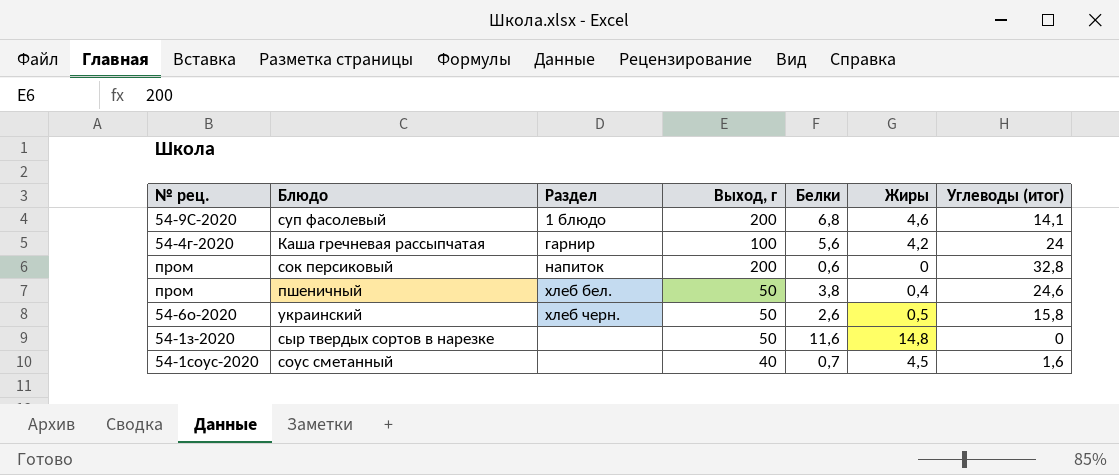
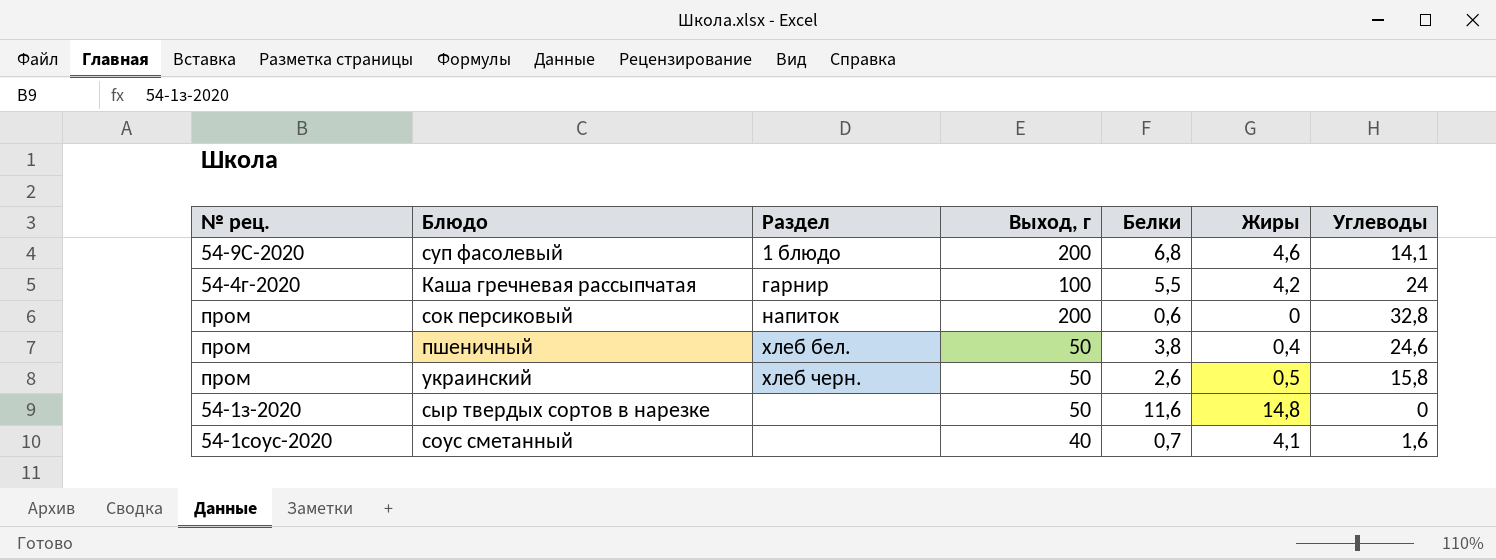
column name: Углеводы (итог) -> Углеводы
Каша гречневая рассыпчатая | Белки: 5,6 -> 5,5
украинский | № рец.: 54-6о-2020 -> пром
соус сметанный | Жиры: 4,5 -> 4,1

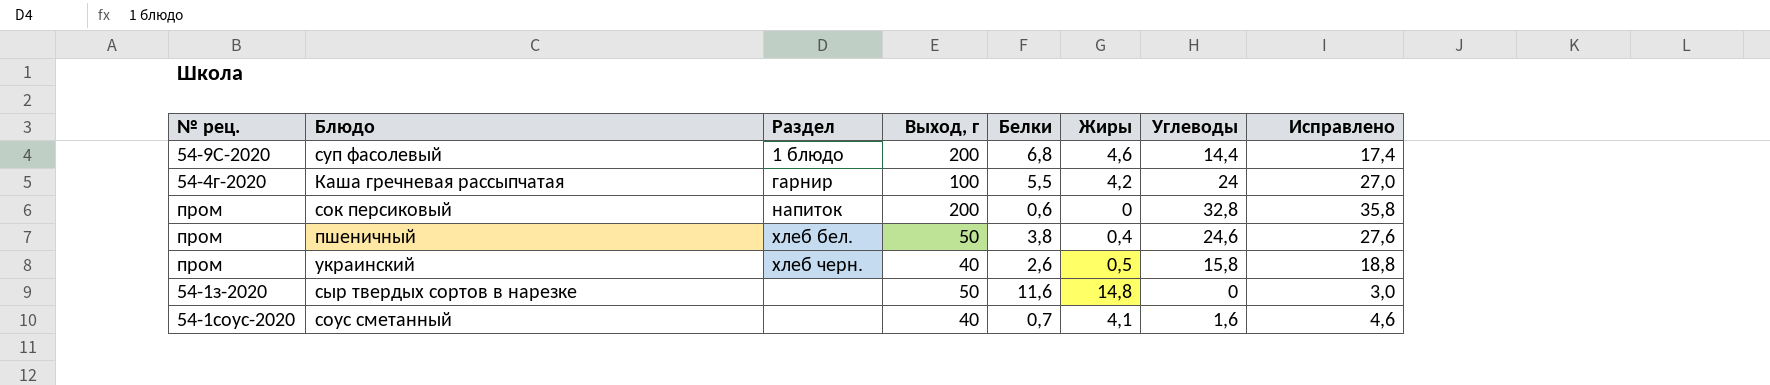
column Исправлено | formula: none -> [Углеводы] + 3
суп фасолевый | Углеводы: 14,1 -> 14,4
украинский | Выход, г: 50 -> 40

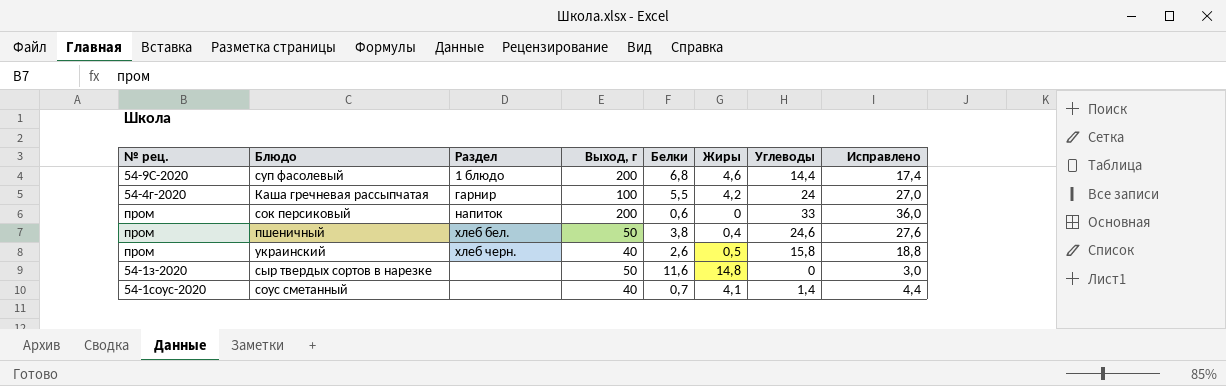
сок персиковый | Углеводы: 32,8 -> 33
сок персиковый | Исправлено: 35,8 -> 36,0
соус сметанный | Углеводы: 1,6 -> 1,4
соус сметанный | Исправлено: 4,6 -> 4,4

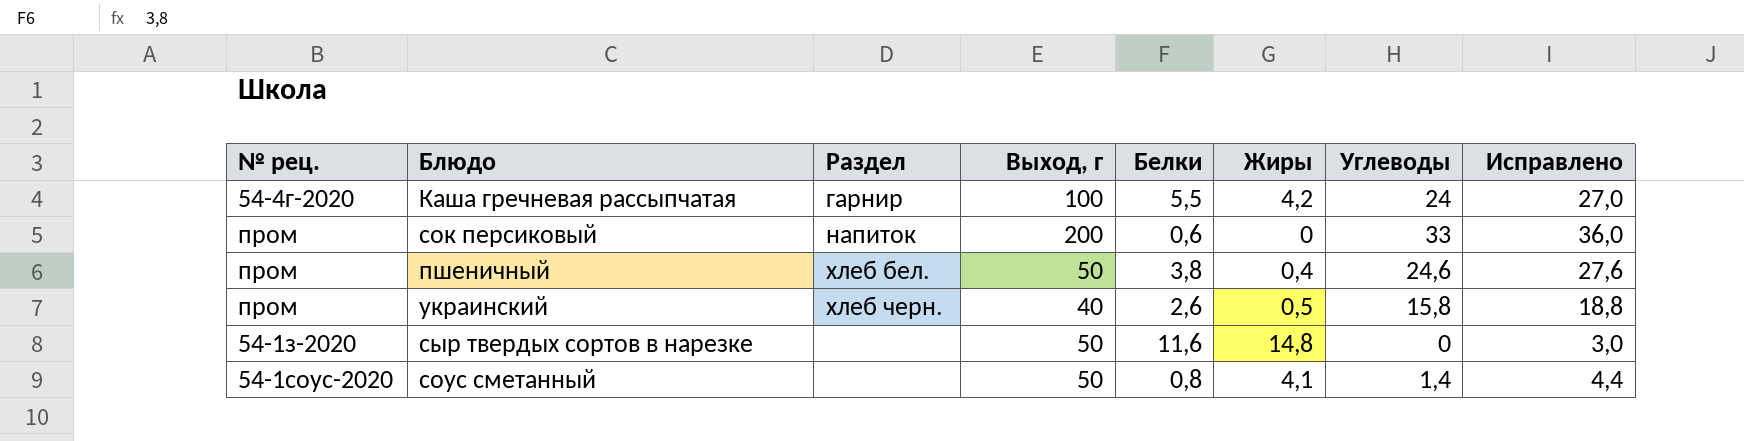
row суп фасолевый: 54-9С-2020 | 1 блюдо | 200 | 6,8 | 4,6 | 14,4 | 17,4 -> none
соус сметанный | Выход, г: 40 -> 50
соус сметанный | Белки: 0,7 -> 0,8

